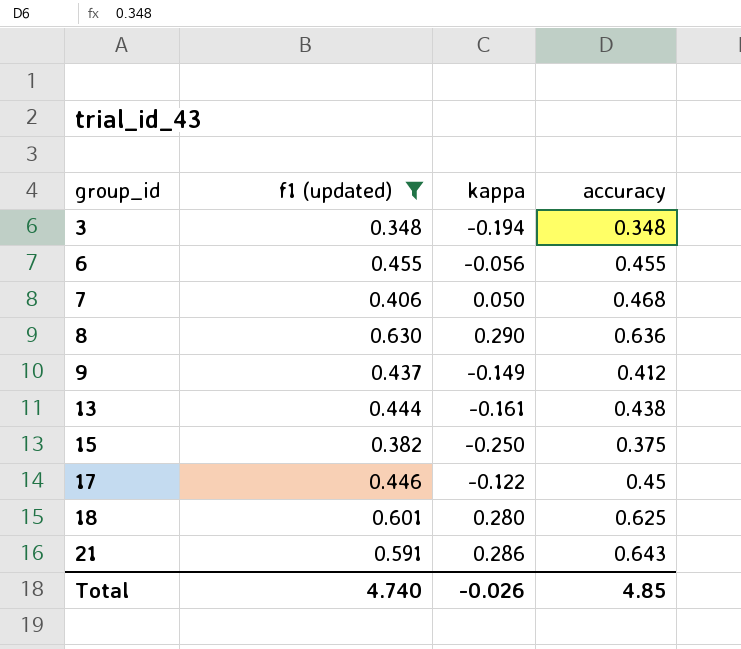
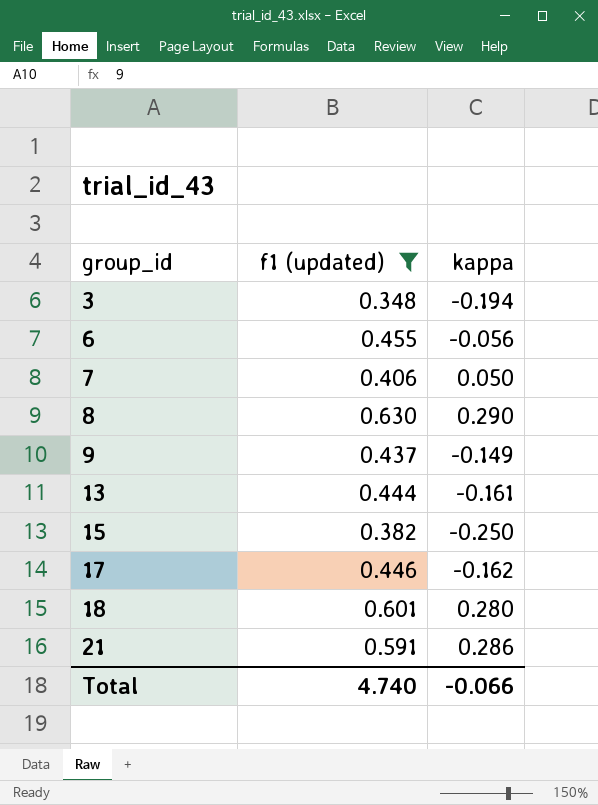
column accuracy | position: 4 -> none
17 | kappa: -0.122 -> -0.162
Total | kappa: -0.026 -> -0.066

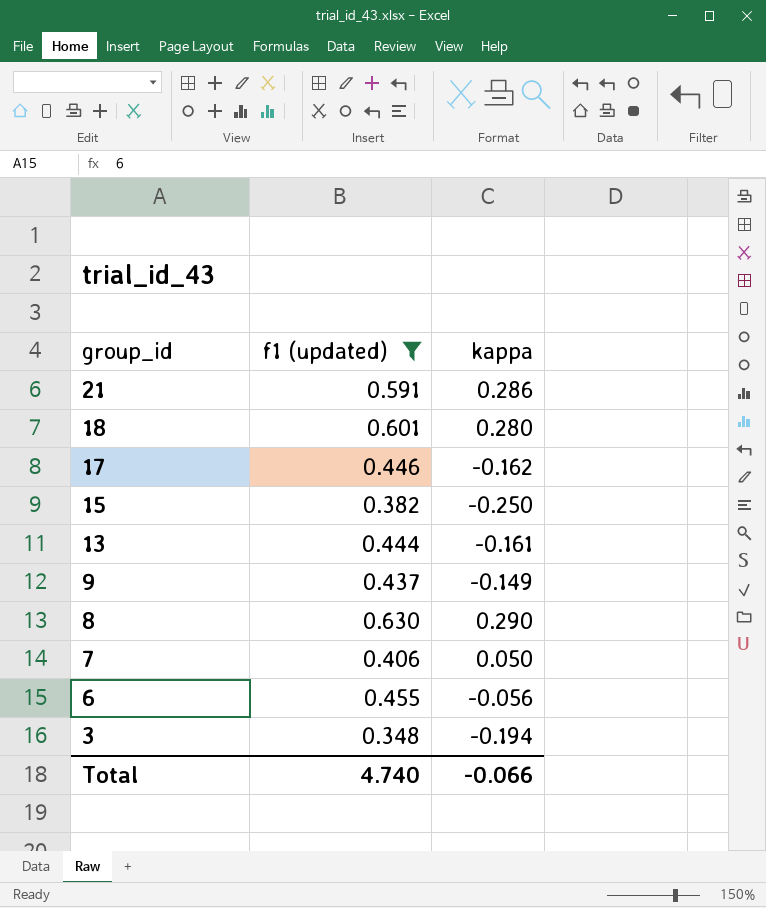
row order: group_id ascending -> group_id descending

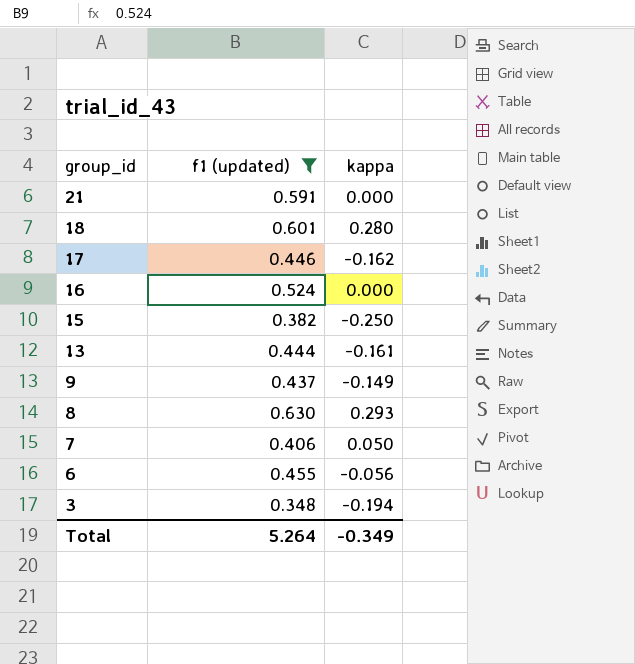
21 | kappa: 0.286 -> 0.000
row 16: none -> 0.524 | 0.000
8 | kappa: 0.290 -> 0.293
Total | f1 (updated): 4.740 -> 5.264
Total | kappa: -0.066 -> -0.349

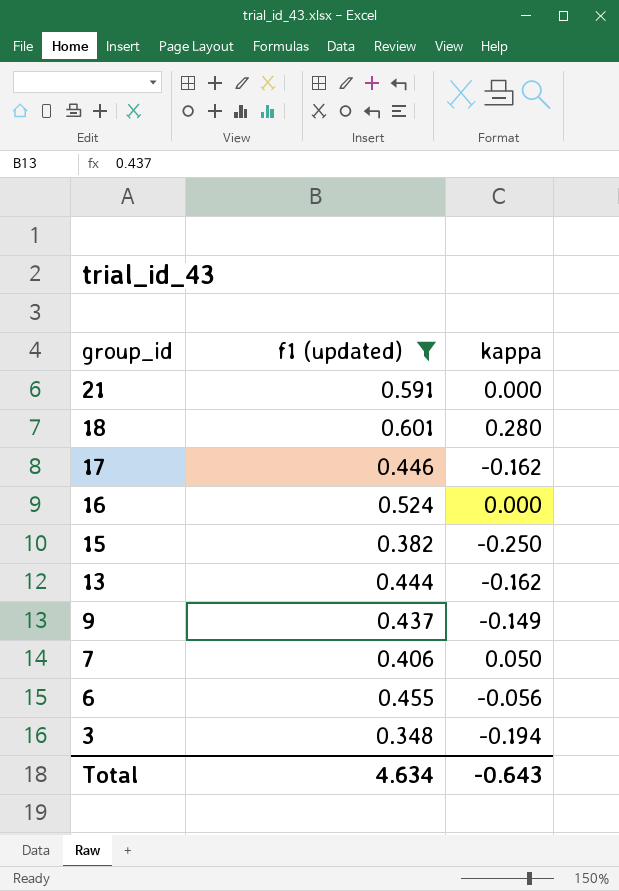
row 8: 0.630 | 0.293 -> none
13 | kappa: -0.161 -> -0.162
Total | f1 (updated): 5.264 -> 4.634
Total | kappa: -0.349 -> -0.643

